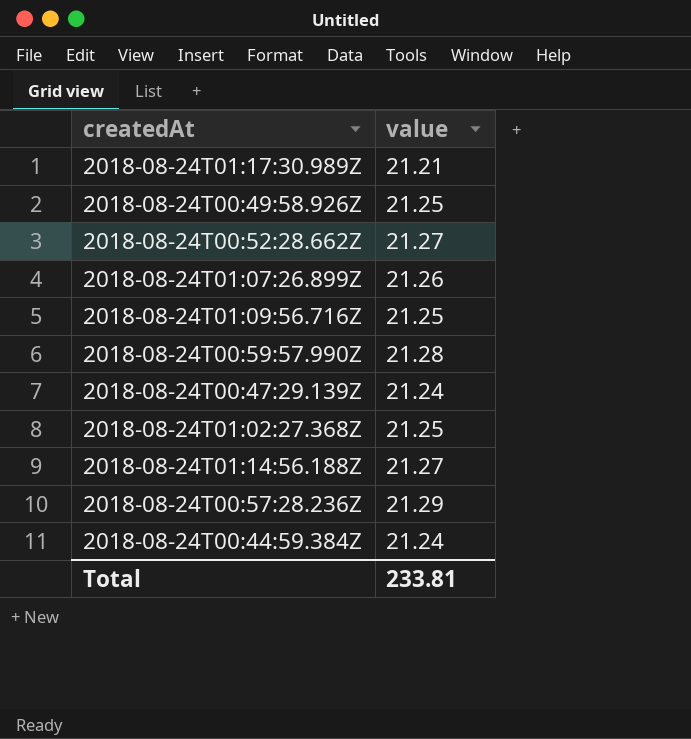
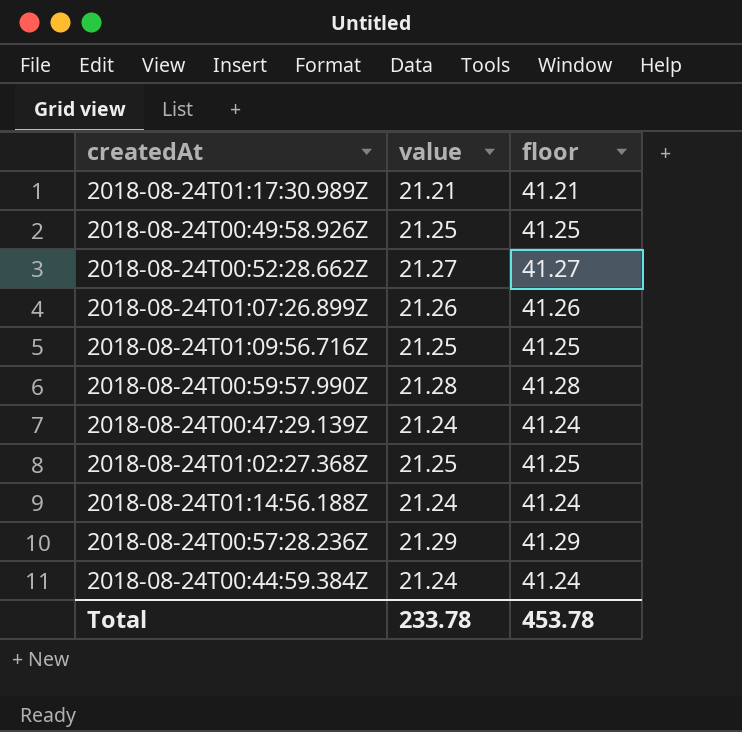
column floor | formula: none -> [value] + 20
2018-08-24T01:14:56.188Z | value: 21.27 -> 21.24
Total | value: 233.81 -> 233.78

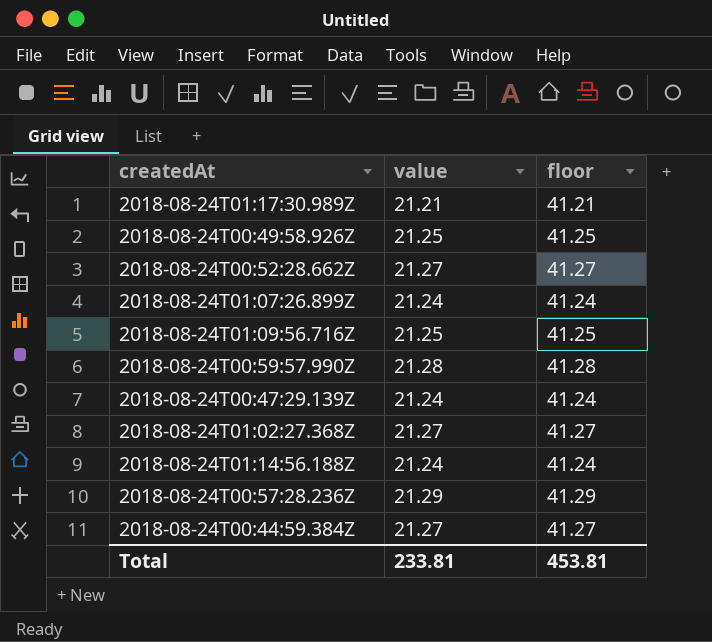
2018-08-24T01:07:26.899Z | value: 21.26 -> 21.24
2018-08-24T01:07:26.899Z | floor: 41.26 -> 41.24
2018-08-24T01:02:27.368Z | value: 21.25 -> 21.27
2018-08-24T01:02:27.368Z | floor: 41.25 -> 41.27
2018-08-24T00:44:59.384Z | value: 21.24 -> 21.27
2018-08-24T00:44:59.384Z | floor: 41.24 -> 41.27
Total | value: 233.78 -> 233.81
Total | floor: 453.78 -> 453.81

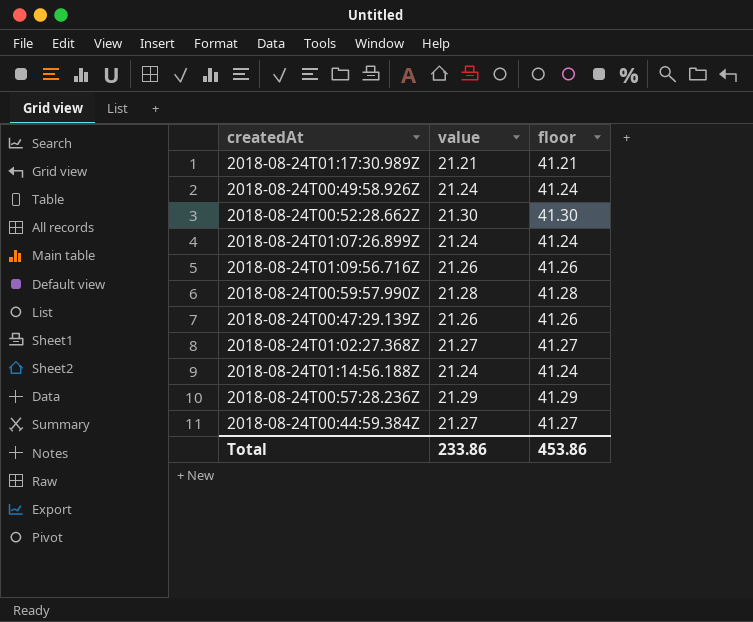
2018-08-24T00:49:58.926Z | value: 21.25 -> 21.24
2018-08-24T00:49:58.926Z | floor: 41.25 -> 41.24
2018-08-24T00:52:28.662Z | value: 21.27 -> 21.30
2018-08-24T00:52:28.662Z | floor: 41.27 -> 41.30
2018-08-24T01:09:56.716Z | value: 21.25 -> 21.26
2018-08-24T01:09:56.716Z | floor: 41.25 -> 41.26
2018-08-24T00:47:29.139Z | value: 21.24 -> 21.26
2018-08-24T00:47:29.139Z | floor: 41.24 -> 41.26
Total | value: 233.81 -> 233.86
Total | floor: 453.81 -> 453.86

